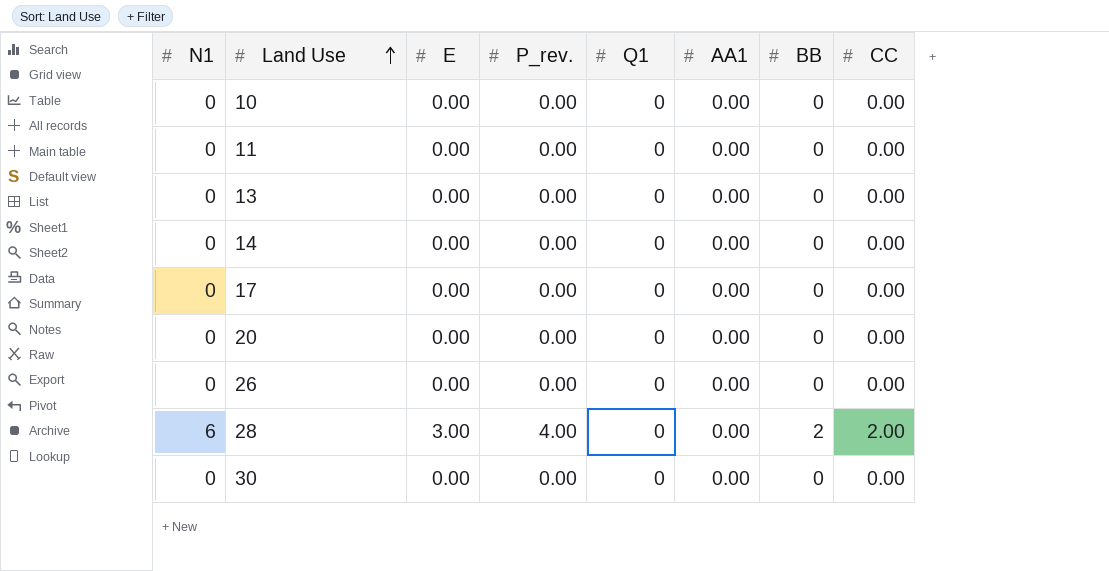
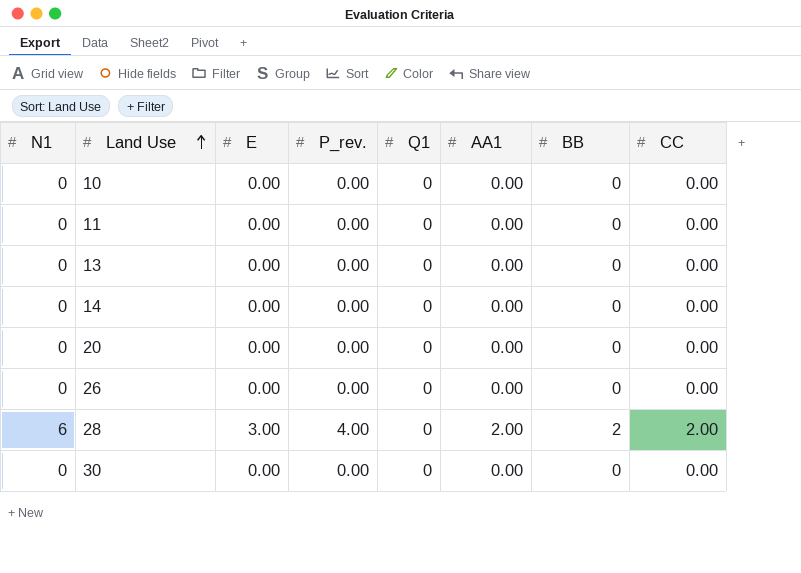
row 17: 0 | 0.00 | 0.00 | 0 | 0.00 | 0 | 0.00 -> none
28 | AA1: 0.00 -> 2.00

